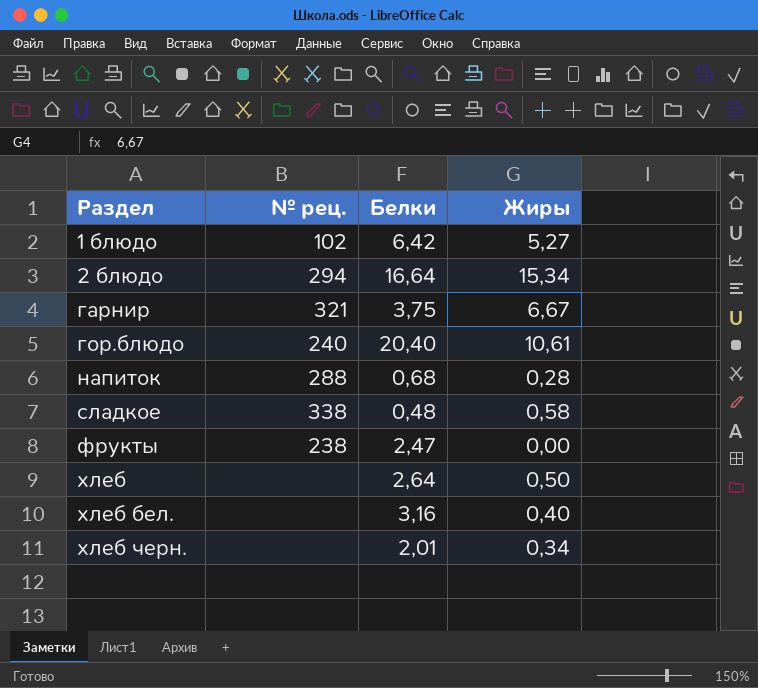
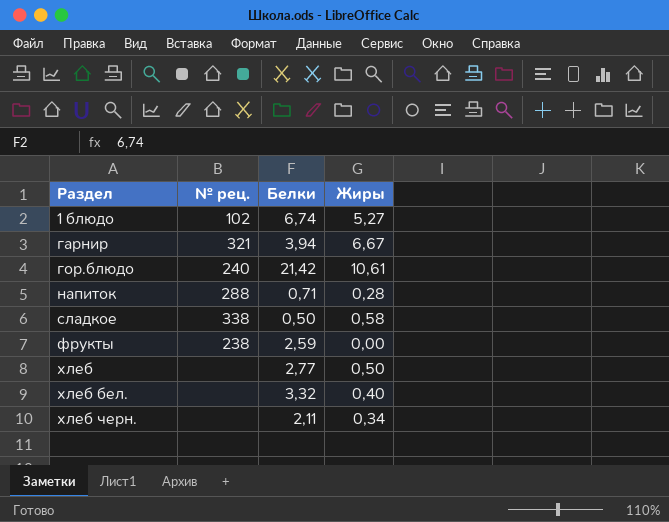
row 2 блюдо: 294 | 16,64 | 15,34 -> none
1 блюдо | Белки: 6,42 -> 6,74
гарнир | Белки: 3,75 -> 3,94
гор.блюдо | Белки: 20,40 -> 21,42
напиток | Белки: 0,68 -> 0,71
сладкое | Белки: 0,48 -> 0,50
фрукты | Белки: 2,47 -> 2,59
хлеб | Белки: 2,64 -> 2,77
хлеб бел. | Белки: 3,16 -> 3,32
хлеб черн. | Белки: 2,01 -> 2,11

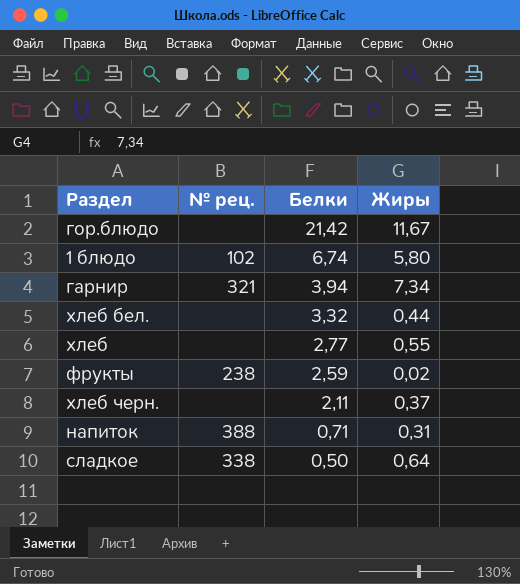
row order: Раздел ascending -> Белки descending
гор.блюдо | № рец.: 240 -> none
гор.блюдо | Жиры: 10,61 -> 11,67
1 блюдо | Жиры: 5,27 -> 5,80
гарнир | Жиры: 6,67 -> 7,34
хлеб бел. | Жиры: 0,40 -> 0,44
хлеб | Жиры: 0,50 -> 0,55
фрукты | Жиры: 0,00 -> 0,02
хлеб черн. | Жиры: 0,34 -> 0,37
напиток | № рец.: 288 -> 388
напиток | Жиры: 0,28 -> 0,31
сладкое | Жиры: 0,58 -> 0,64

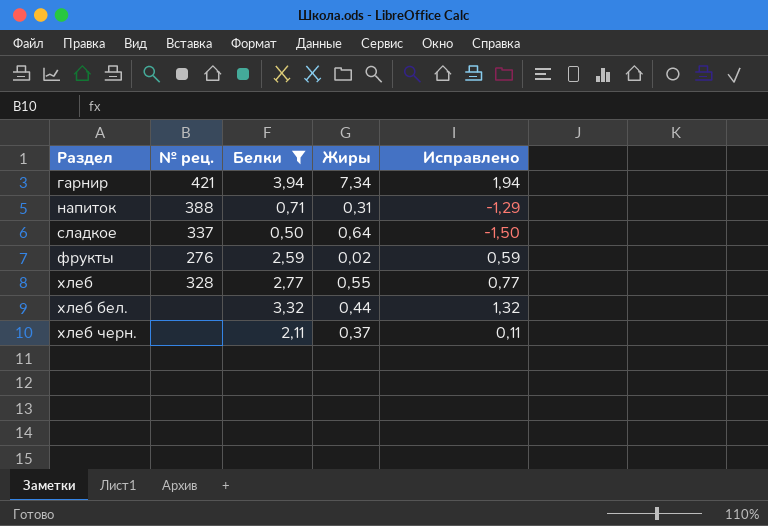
filter: none -> Белки <= 3,94
row order: Белки descending -> Раздел ascending
column Исправлено | formula: none -> [Белки] - 2
гарнир | № рец.: 321 -> 421
сладкое | № рец.: 338 -> 337
фрукты | № рец.: 238 -> 276
хлеб | № рец.: none -> 328

